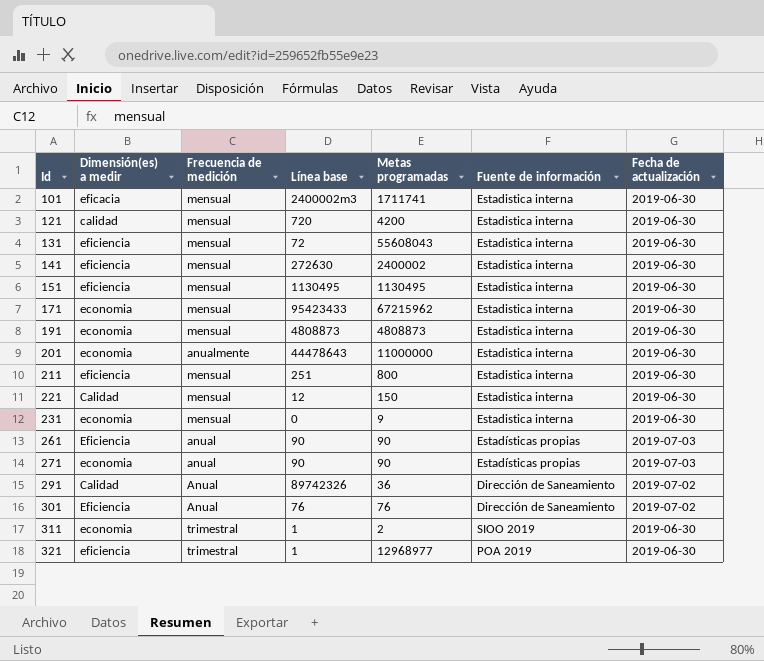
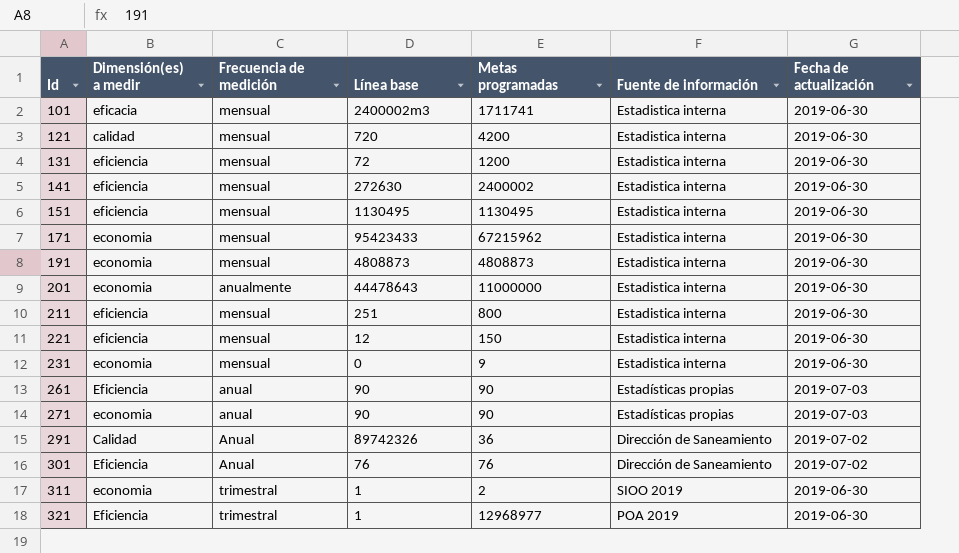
131 | Metas programadas: 55608043 -> 1200
221 | Dimensión(es) a medir: Calidad -> eficiencia
321 | Dimensión(es) a medir: eficiencia -> Eficiencia

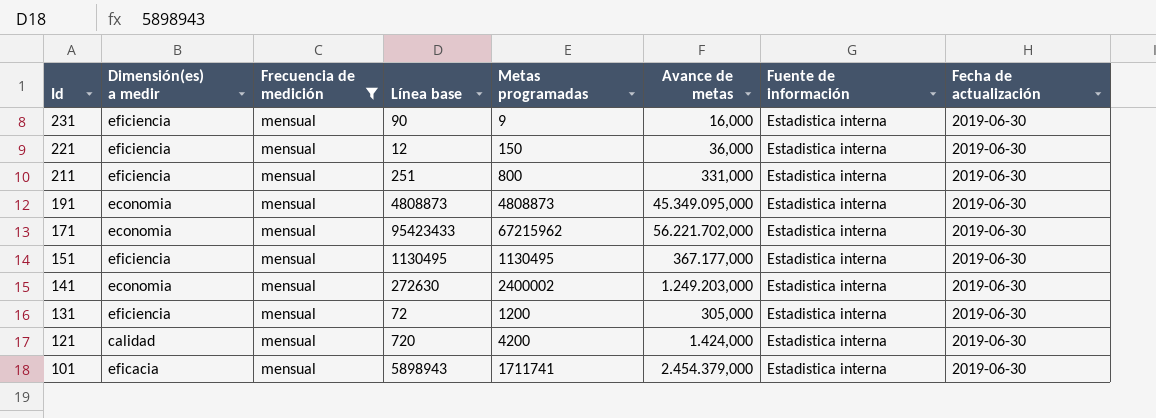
filter: none -> Frecuencia de medición = mensual
row order: Id ascending -> Id descending
column Avance de metas | position: none -> 6
231 | Dimensión(es) a medir: economia -> eficiencia
231 | Línea base: 0 -> 90
141 | Dimensión(es) a medir: eficiencia -> economia
101 | Línea base: 2400002m3 -> 5898943

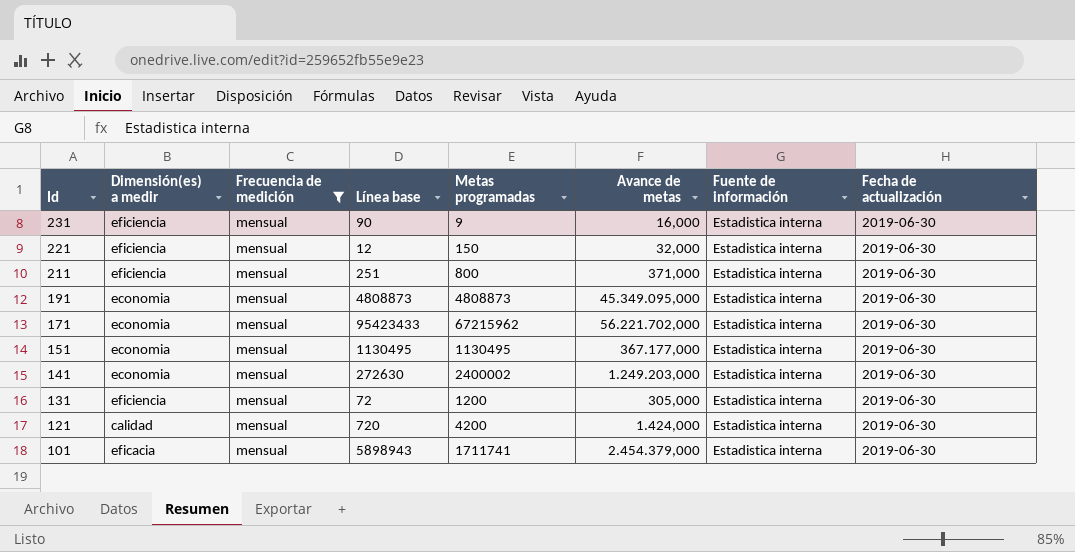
221 | Avance de metas: 36,000 -> 32,000
211 | Avance de metas: 331,000 -> 371,000
151 | Dimensión(es) a medir: eficiencia -> economia

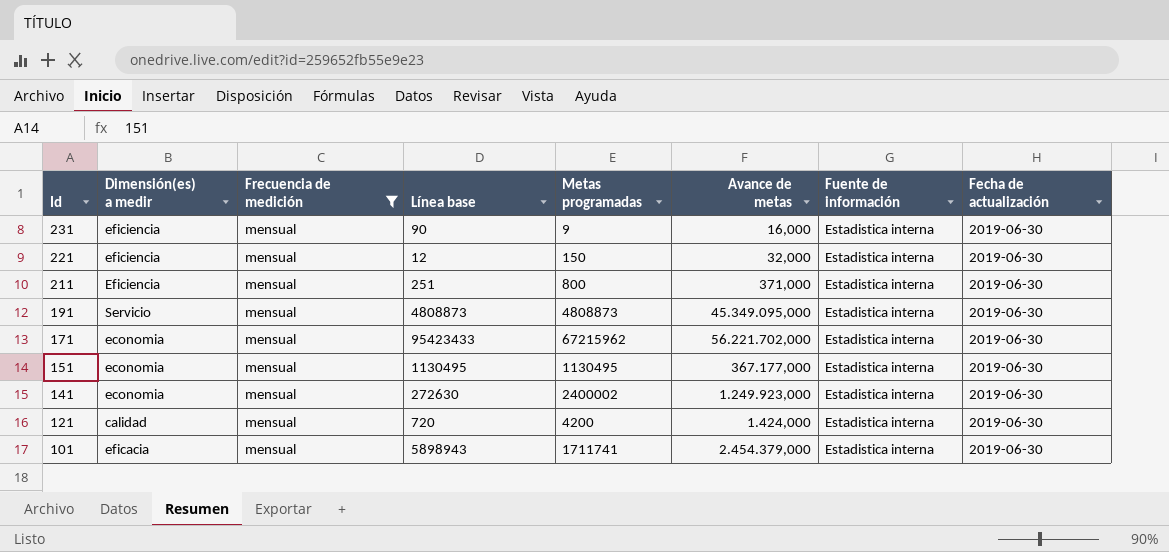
row 131: eficiencia | mensual | 72 | 1200 | 305,000 | Estadistica interna | 2019-06-30 -> none
211 | Dimensión(es) a medir: eficiencia -> Eficiencia
191 | Dimensión(es) a medir: economia -> Servicio
141 | Avance de metas: 1.249.203,000 -> 1.249.923,000

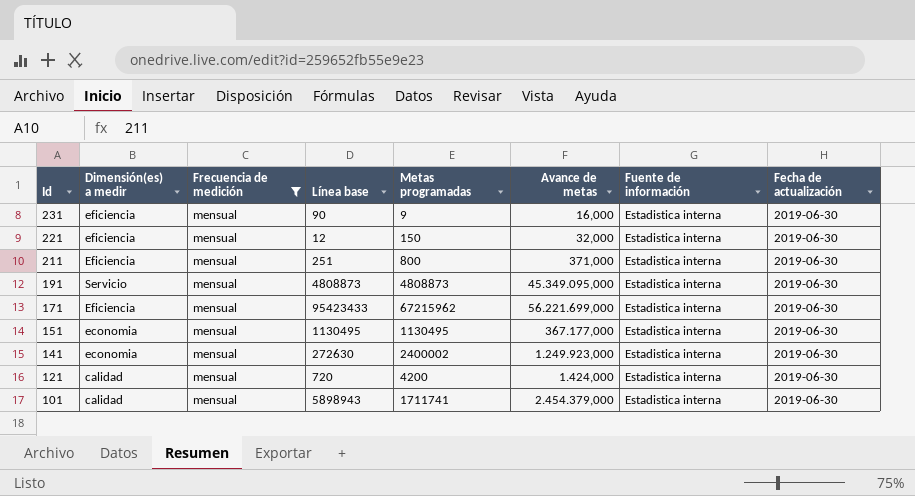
171 | Dimensión(es) a medir: economia -> Eficiencia
171 | Avance de metas: 56.221.702,000 -> 56.221.699,000
101 | Dimensión(es) a medir: eficacia -> calidad

